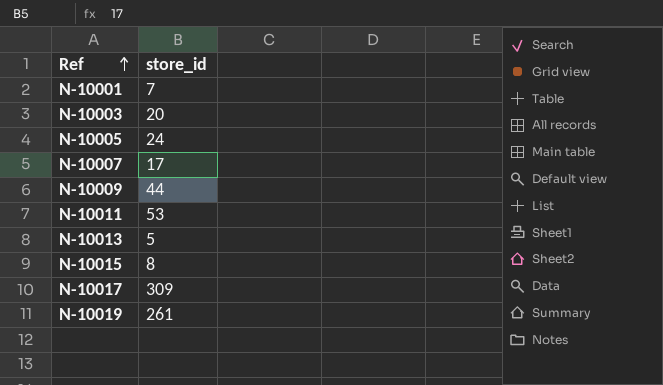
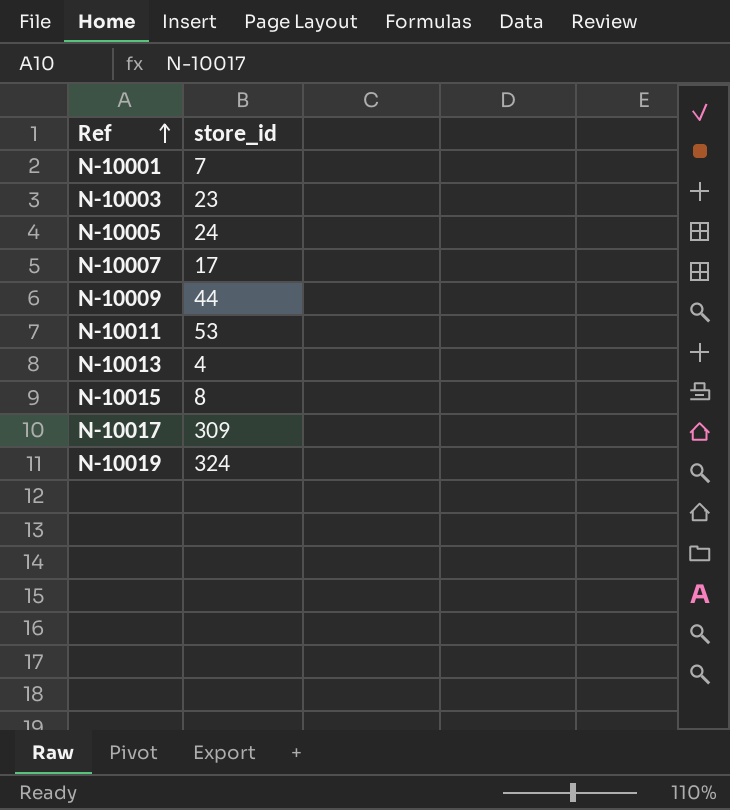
N-10003 | store_id: 20 -> 23
N-10013 | store_id: 5 -> 4
N-10019 | store_id: 261 -> 324

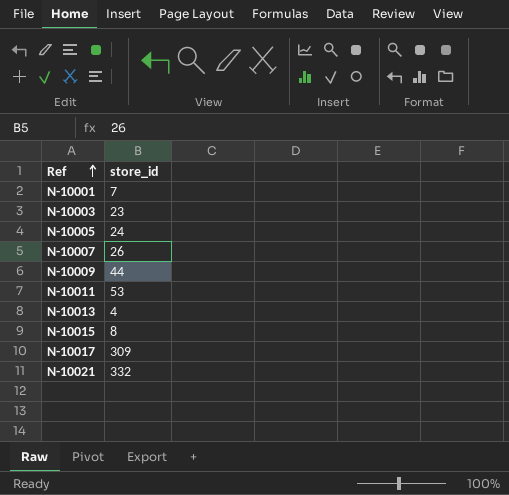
row N-10019: 324 -> none
N-10007 | store_id: 17 -> 26
row N-10021: none -> 332

